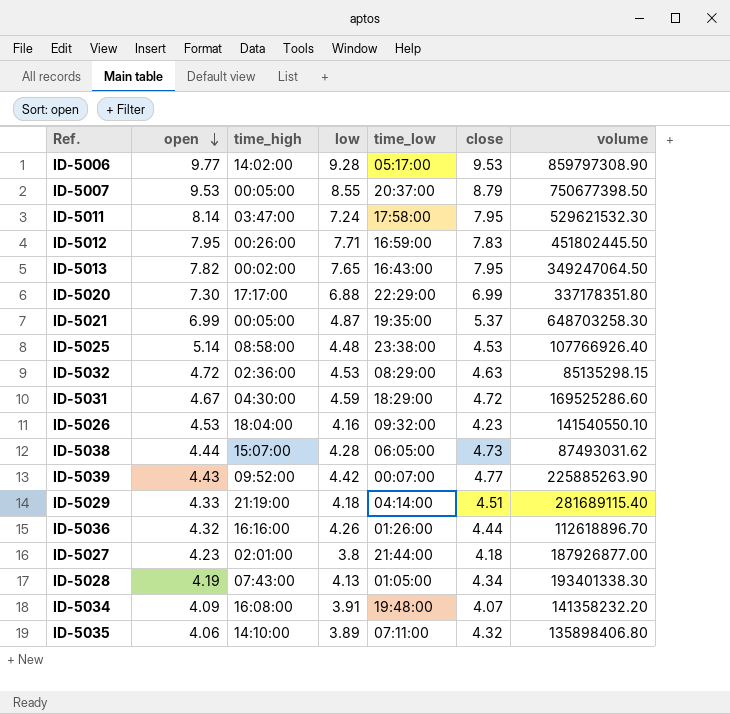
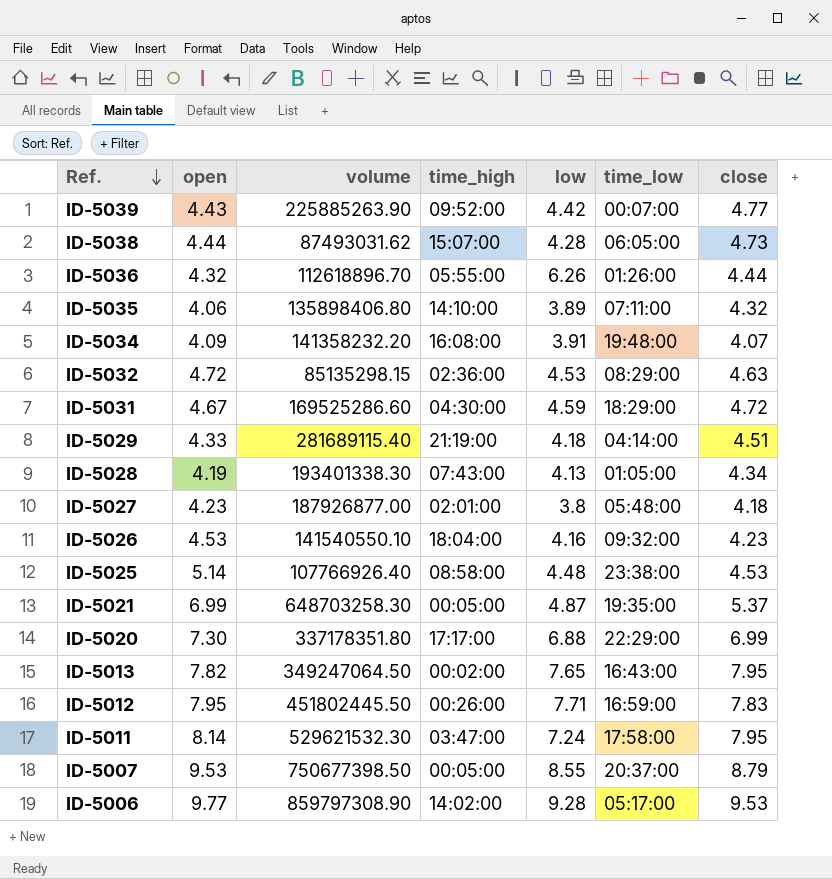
row order: open descending -> Ref. descending
column volume | position: 7 -> 3
ID-5036 | time_high: 16:16:00 -> 05:55:00
ID-5036 | low: 4.26 -> 6.26
ID-5027 | time_low: 21:44:00 -> 05:48:00

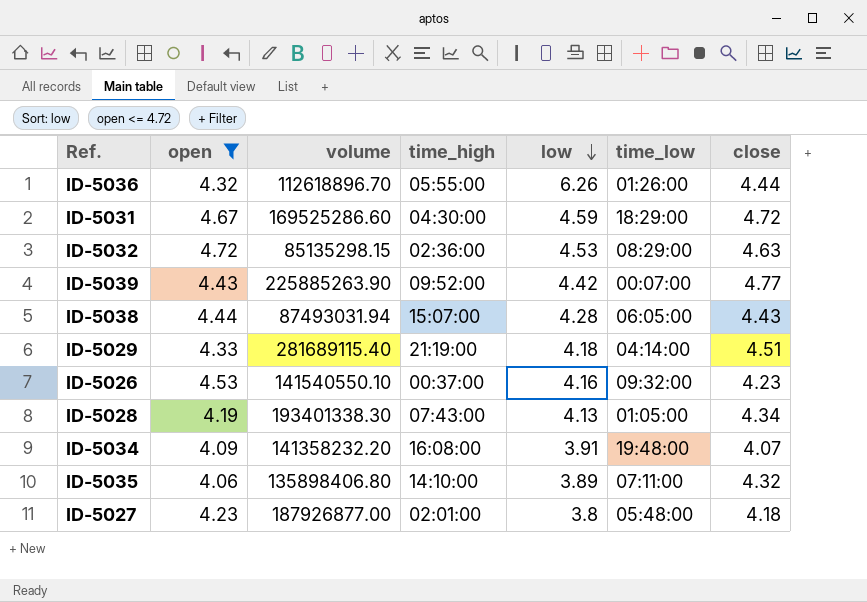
filter: none -> open <= 4.72
row order: Ref. descending -> low descending
ID-5038 | volume: 87493031.62 -> 87493031.94
ID-5038 | close: 4.73 -> 4.43
ID-5026 | time_high: 18:04:00 -> 00:37:00

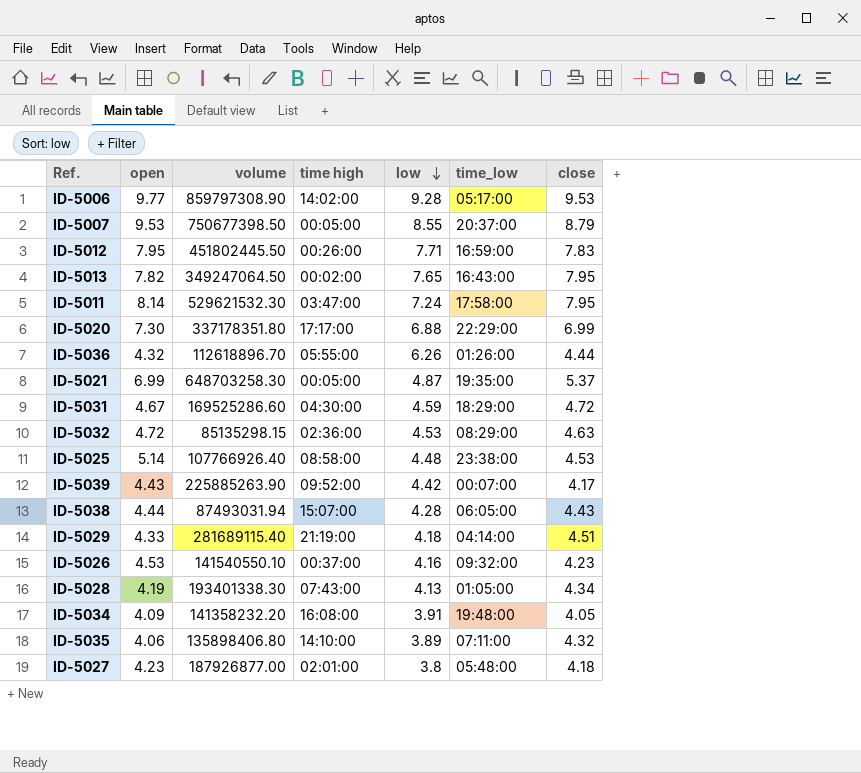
filter: open <= 4.72 -> none
column name: time_high -> time high
ID-5039 | close: 4.77 -> 4.17
ID-5034 | close: 4.07 -> 4.05

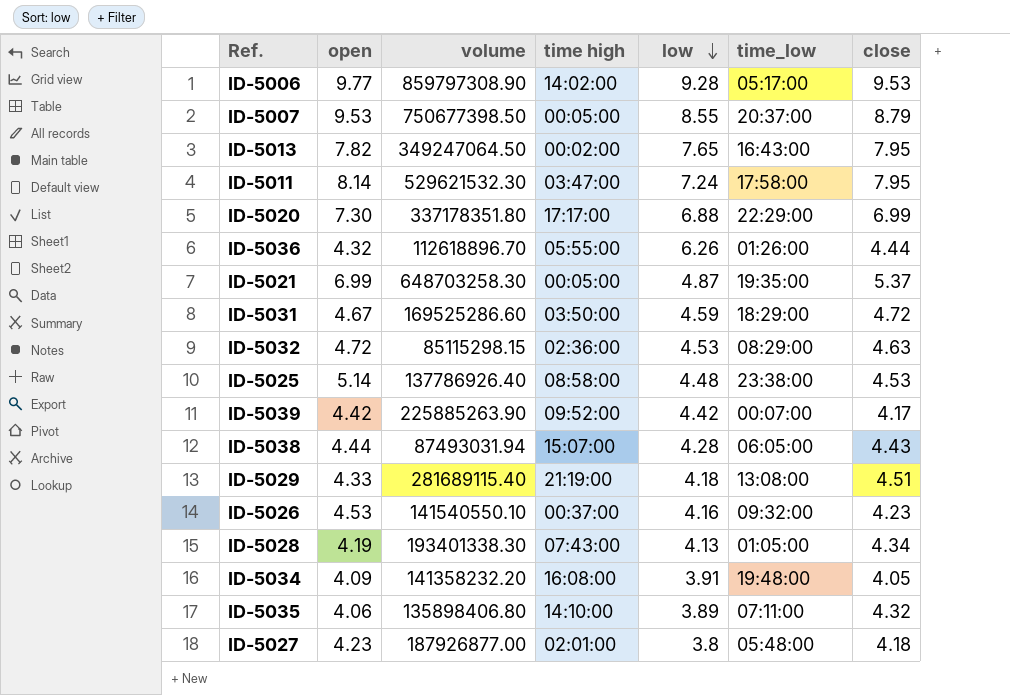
row ID-5012: 7.95 | 451802445.50 | 00:26:00 | 7.71 | 16:59:00 | 7.83 -> none
ID-5031 | time high: 04:30:00 -> 03:50:00
ID-5032 | volume: 85135298.15 -> 85115298.15
ID-5025 | volume: 107766926.40 -> 137786926.40
ID-5039 | open: 4.43 -> 4.42
ID-5029 | time_low: 04:14:00 -> 13:08:00

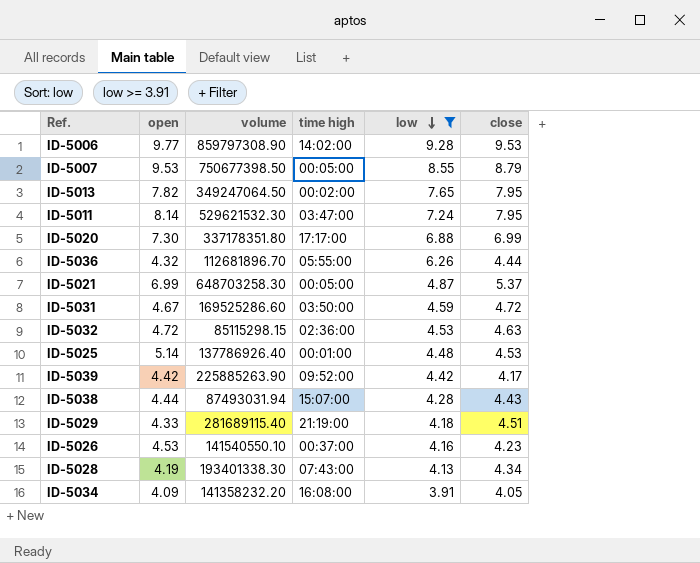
filter: none -> low >= 3.91
column time_low | position: 6 -> none
ID-5036 | volume: 112618896.70 -> 112681896.70
ID-5025 | time high: 08:58:00 -> 00:01:00

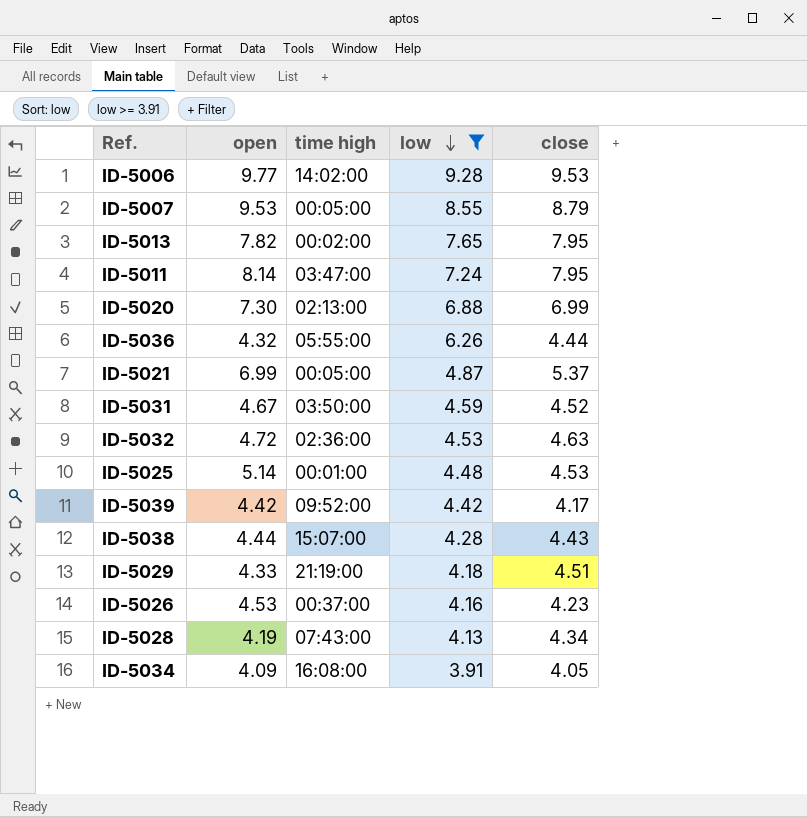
column volume | position: 3 -> none
ID-5020 | time high: 17:17:00 -> 02:13:00
ID-5031 | close: 4.72 -> 4.52

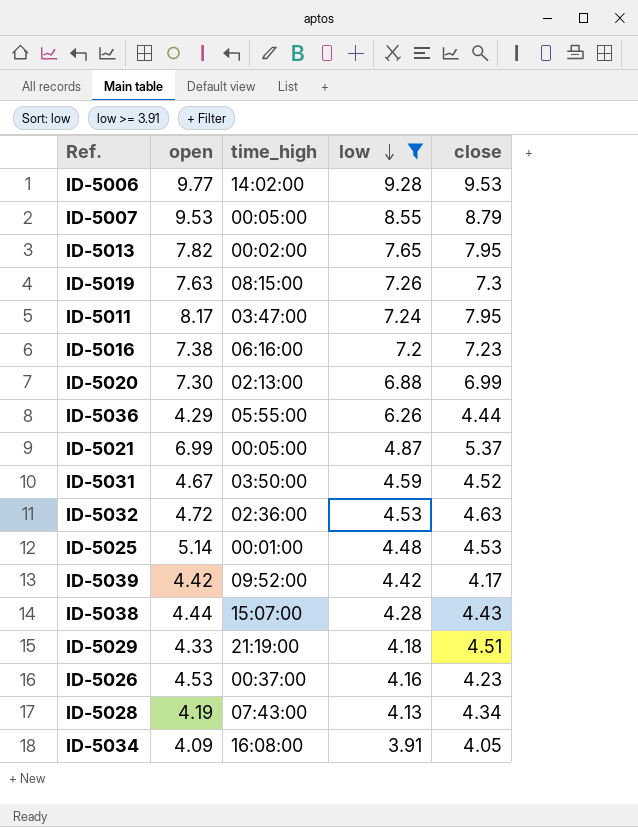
column name: time high -> time_high
row ID-5019: none -> 7.63 | 08:15:00 | 7.26 | 7.3
ID-5011 | open: 8.14 -> 8.17
row ID-5016: none -> 7.38 | 06:16:00 | 7.2 | 7.23
ID-5036 | open: 4.32 -> 4.29

